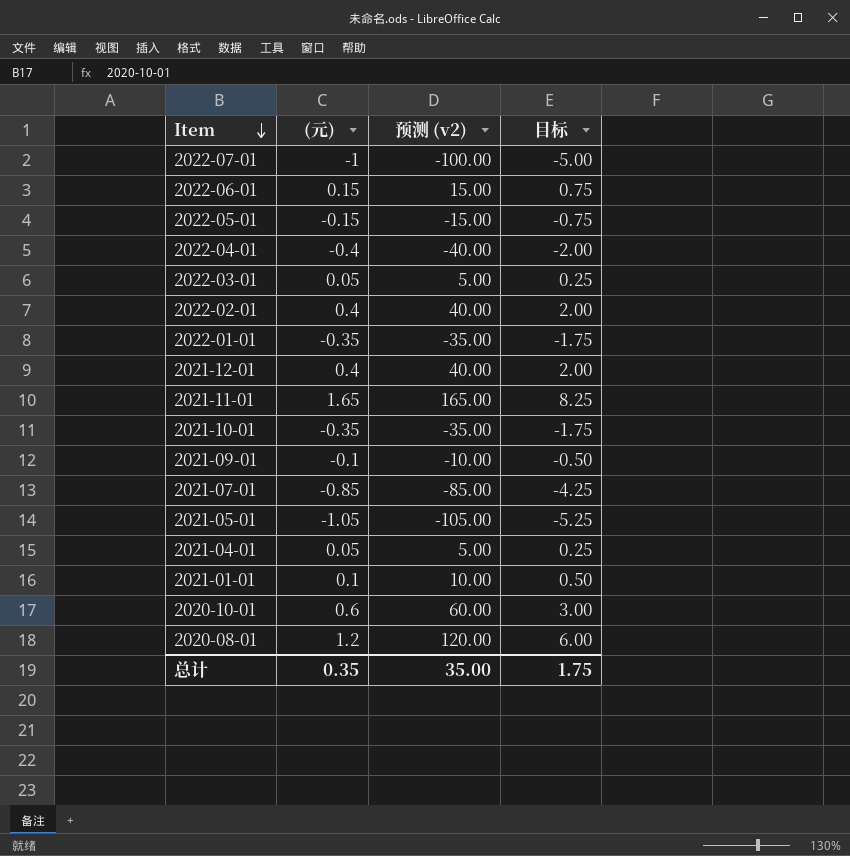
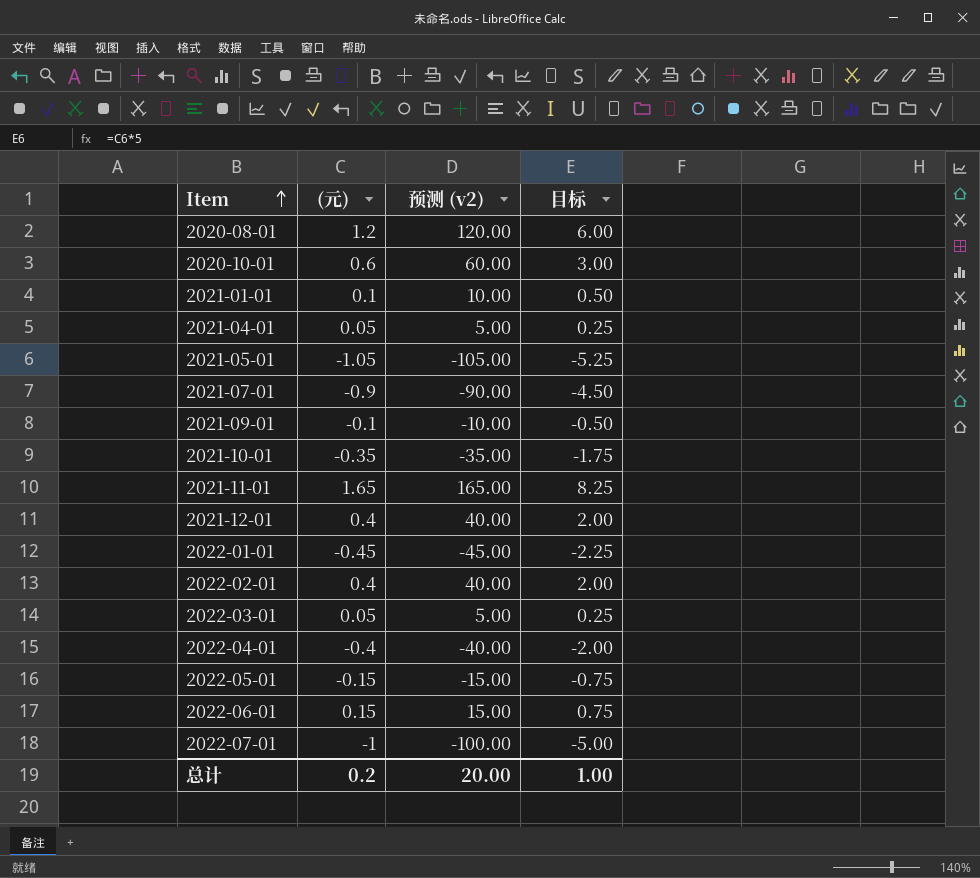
row order: Item descending -> Item ascending
2021-07-01 | (元): -0.85 -> -0.9
2021-07-01 | 预测 (v2): -85.00 -> -90.00
2021-07-01 | 目标: -4.25 -> -4.50
2022-01-01 | (元): -0.35 -> -0.45
2022-01-01 | 预测 (v2): -35.00 -> -45.00
2022-01-01 | 目标: -1.75 -> -2.25
总计 | (元): 0.35 -> 0.2
总计 | 预测 (v2): 35.00 -> 20.00
总计 | 目标: 1.75 -> 1.00

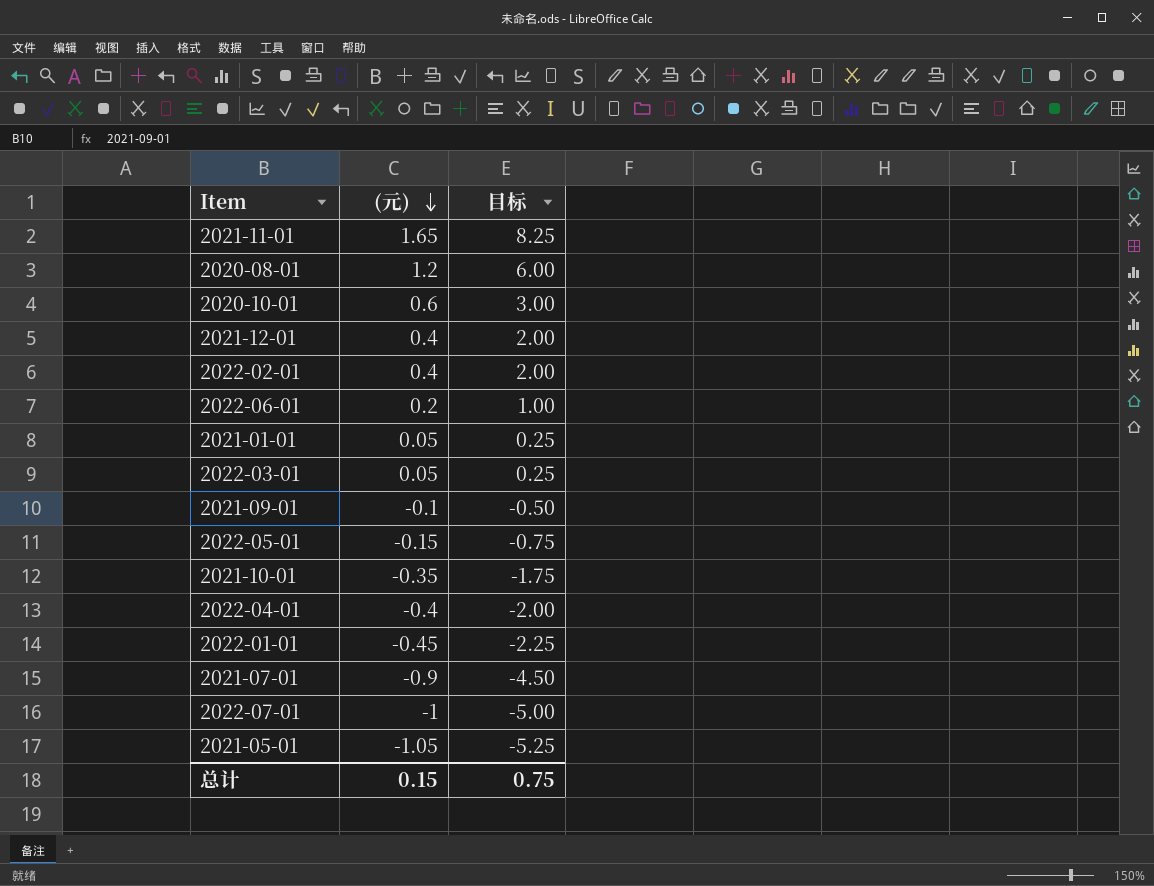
row order: Item ascending -> (元) descending
column 预测 (v2) | formula: [(元)] * 100 -> none
row 2021-04-01: 0.05 | 5.00 | 0.25 -> none
2022-06-01 | (元): 0.15 -> 0.2
2022-06-01 | 目标: 0.75 -> 1.00
2021-01-01 | (元): 0.1 -> 0.05
2021-01-01 | 目标: 0.50 -> 0.25
总计 | (元): 0.2 -> 0.15
总计 | 目标: 1.00 -> 0.75

